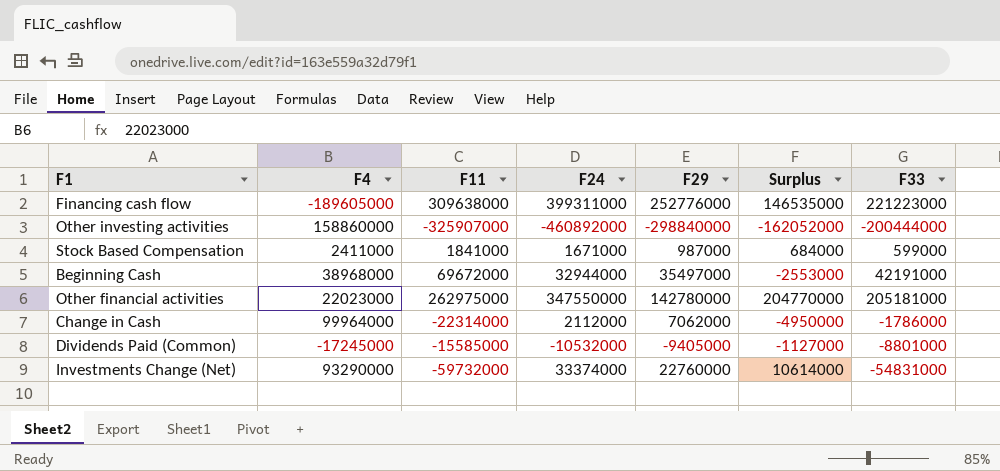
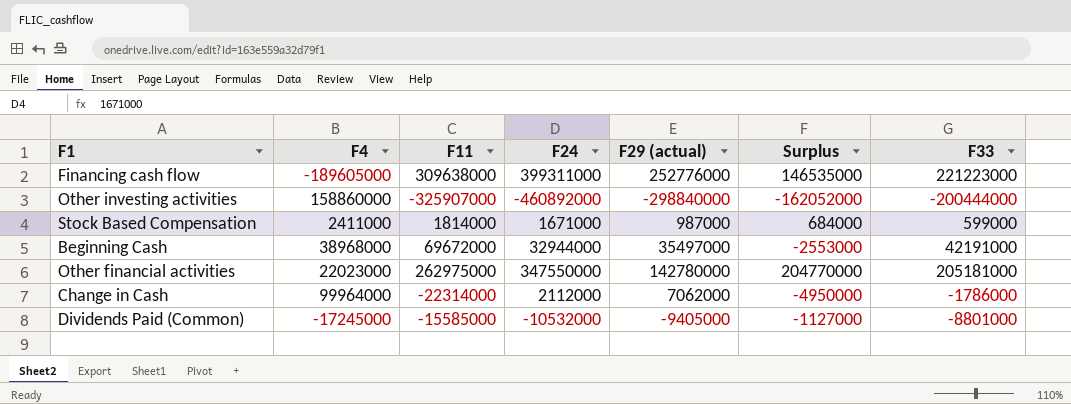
column name: F29 -> F29 (actual)
row Investments Change (Net): 93290000 | -59732000 | 33374000 | 22760000 | 10614000 | -54831000 -> none
Stock Based Compensation | F11: 1841000 -> 1814000

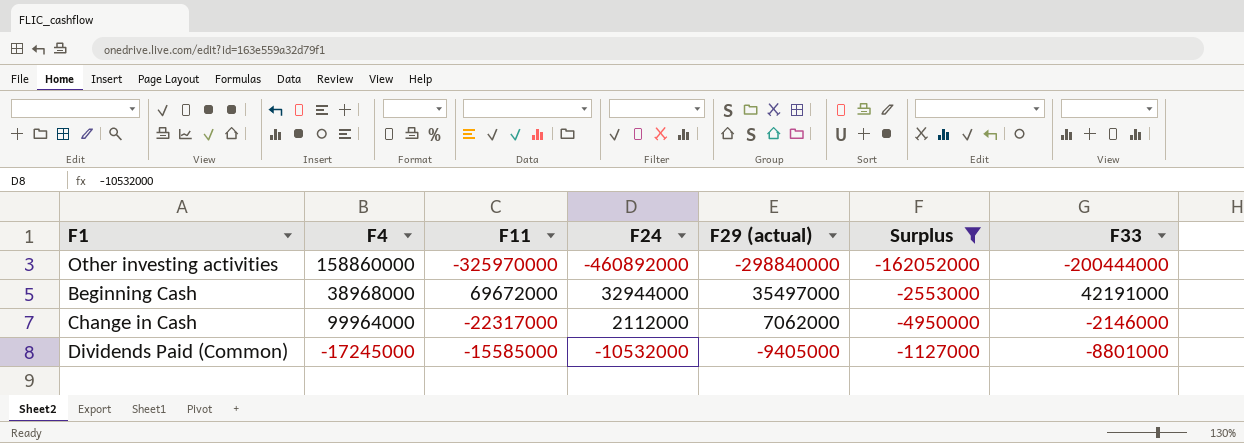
filter: none -> Surplus <= -1127000
Other investing activities | F11: -325907000 -> -325970000
Change in Cash | F11: -22314000 -> -22317000
Change in Cash | F33: -1786000 -> -2146000

